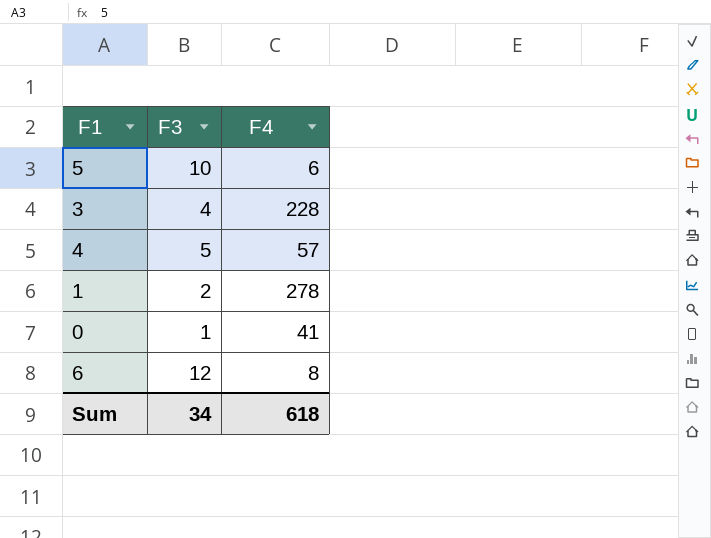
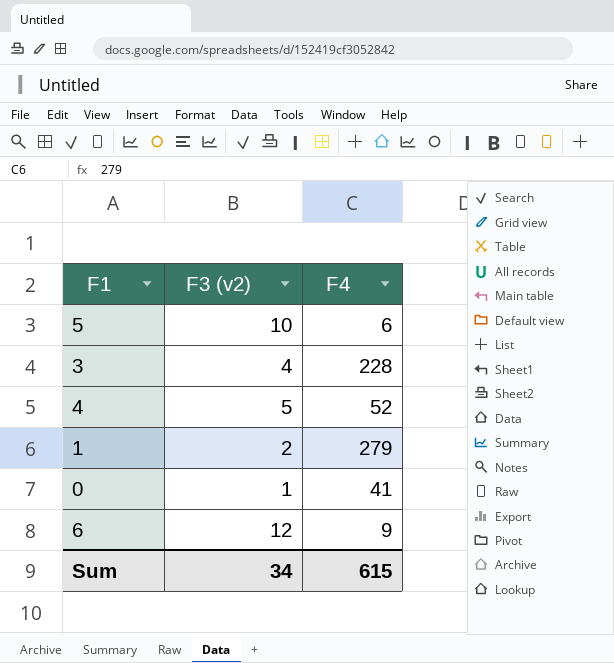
column name: F3 -> F3 (v2)
4 | F4: 57 -> 52
1 | F4: 278 -> 279
6 | F4: 8 -> 9
Sum | F4: 618 -> 615

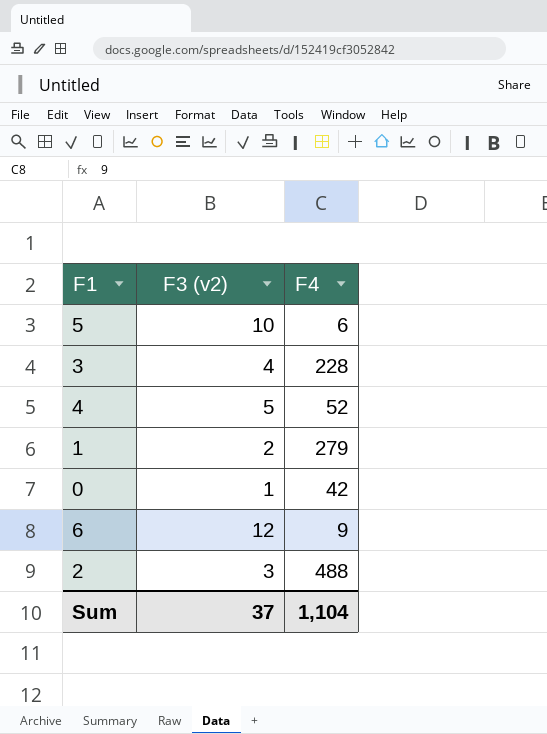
0 | F4: 41 -> 42
row 2: none -> 3 | 488
Sum | F3 (v2): 34 -> 37
Sum | F4: 615 -> 1,104

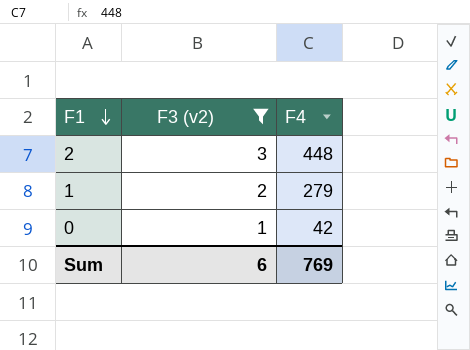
filter: none -> F3 (v2) <= 3
row order: none -> F1 descending
2 | F4: 488 -> 448
Sum | F3 (v2): 37 -> 6
Sum | F4: 1,104 -> 769

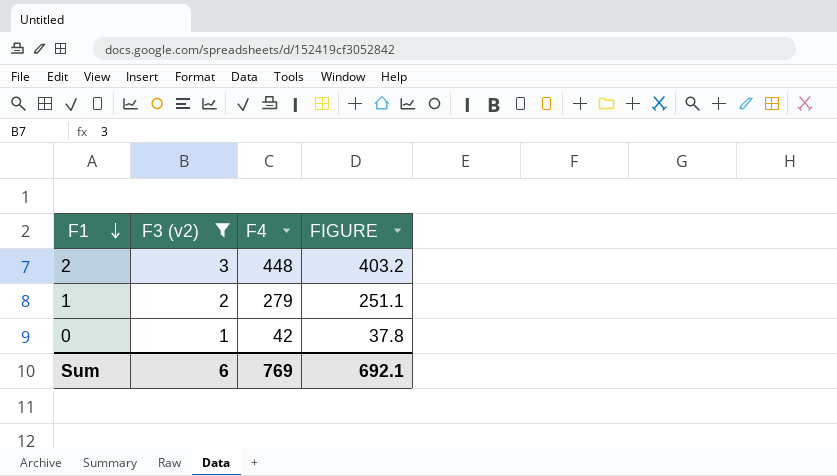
column FIGURE | formula: none -> [F4] * 0.9

